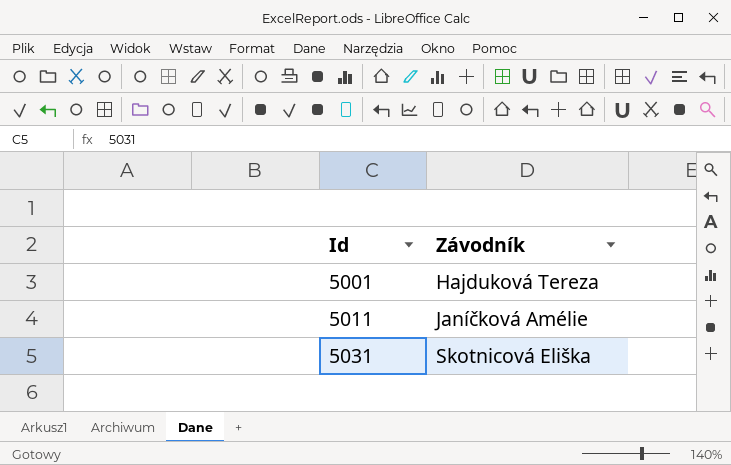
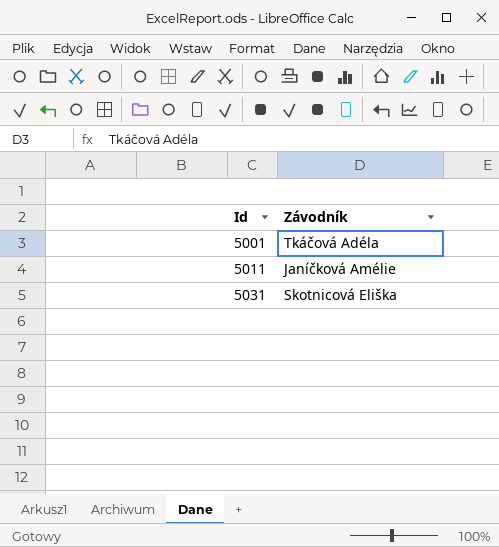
5001 | Závodník: Hajduková Tereza -> Tkáčová Adéla

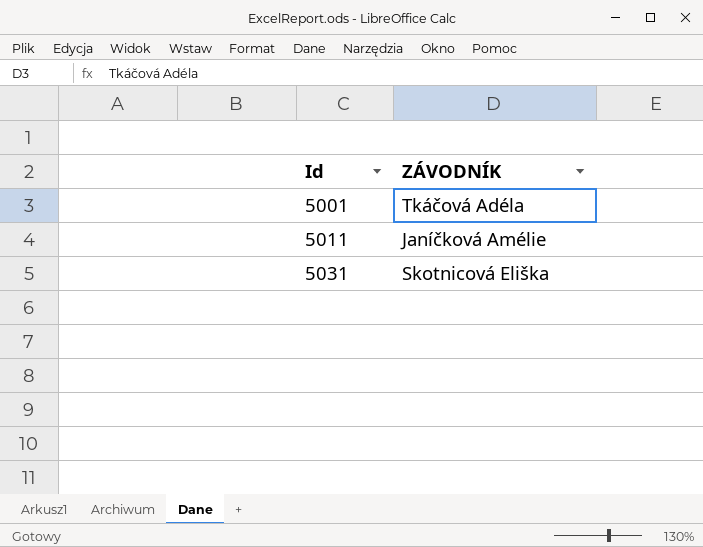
column name: Závodník -> ZÁVODNÍK

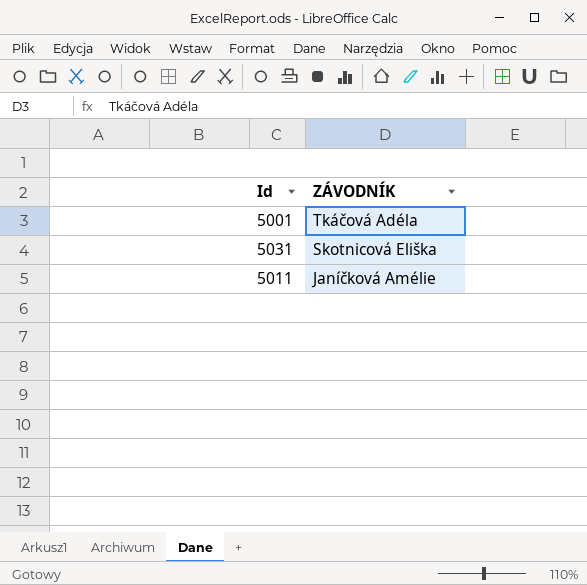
row order: Id ascending -> ZÁVODNÍK descending

